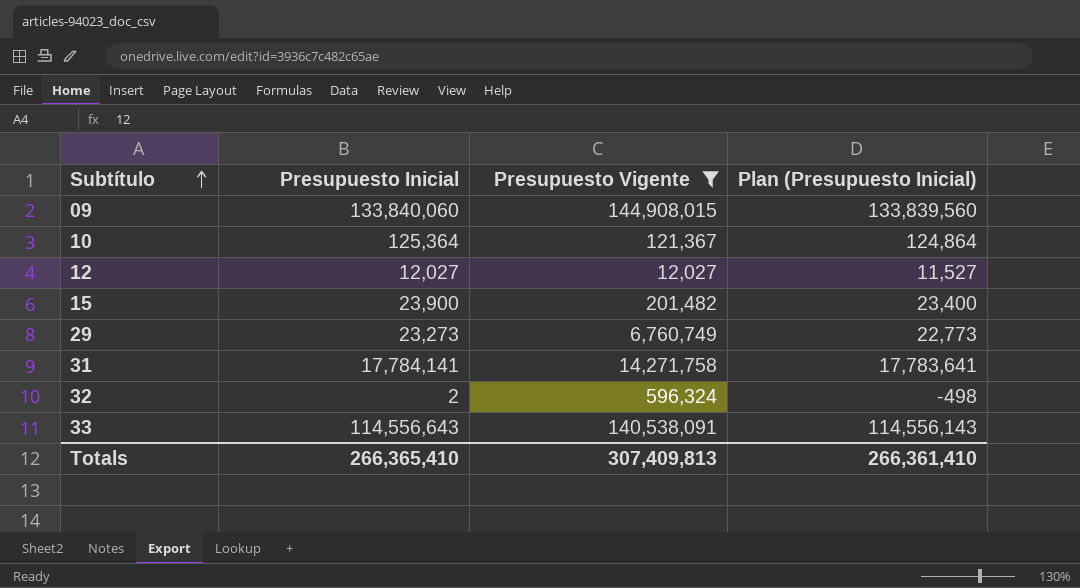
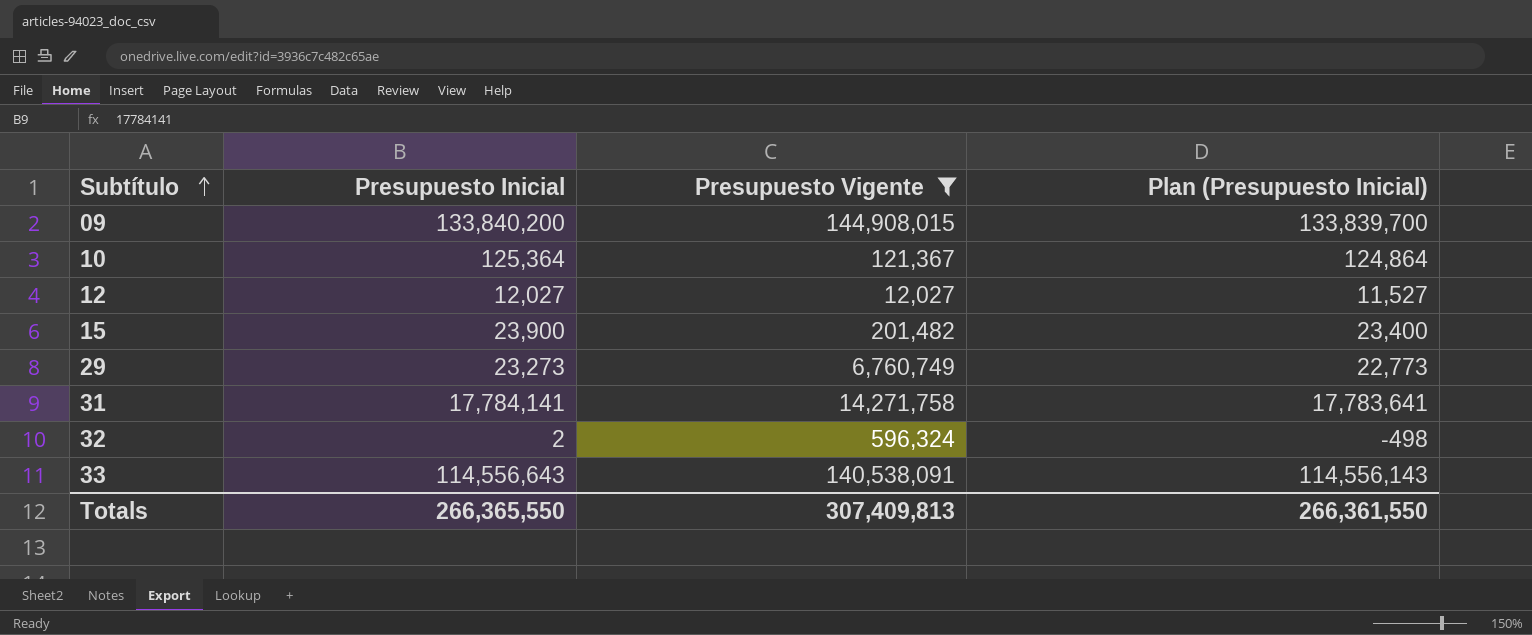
09 | Presupuesto Inicial: 133,840,060 -> 133,840,200
09 | Plan (Presupuesto Inicial): 133,839,560 -> 133,839,700
Totals | Presupuesto Inicial: 266,365,410 -> 266,365,550
Totals | Plan (Presupuesto Inicial): 266,361,410 -> 266,361,550

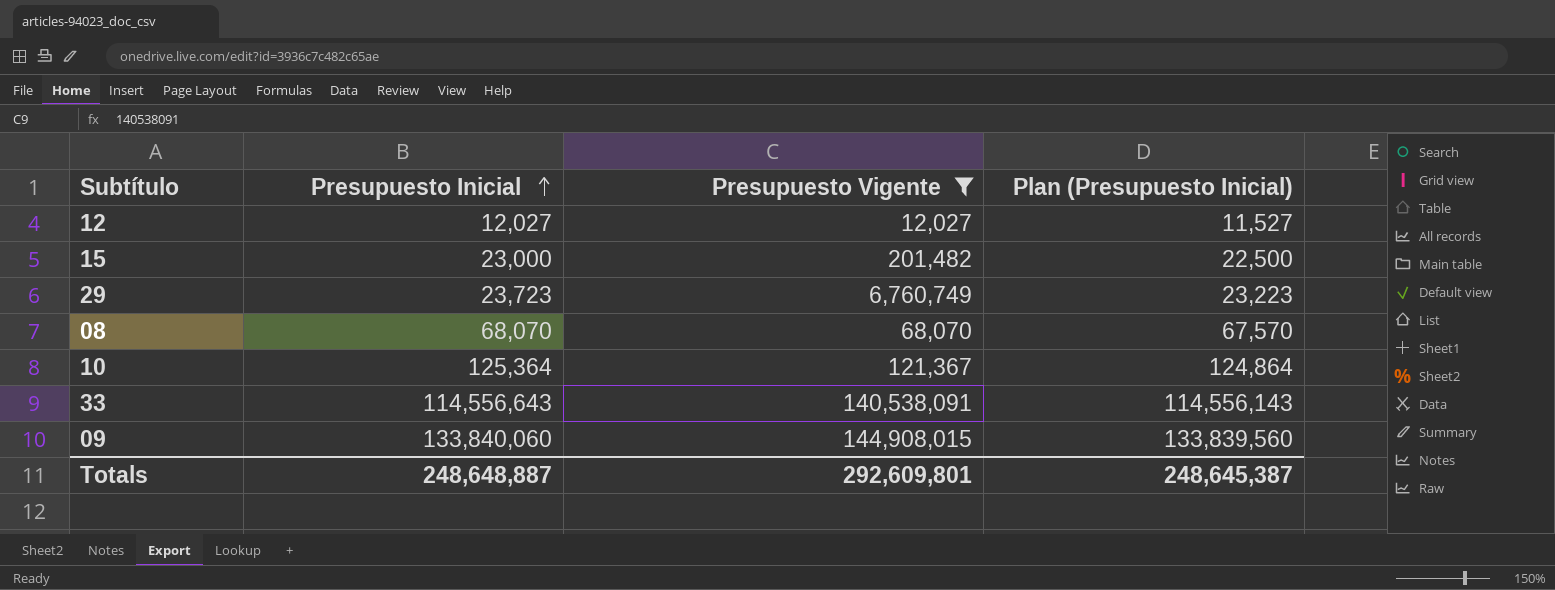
row order: Subtítulo ascending -> Presupuesto Inicial ascending
row 31: 17,784,141 | 14,271,758 | 17,783,641 -> none
row 32: 2 | 596,324 | -498 -> none
15 | Presupuesto Inicial: 23,900 -> 23,000
15 | Plan (Presupuesto Inicial): 23,400 -> 22,500
29 | Presupuesto Inicial: 23,273 -> 23,723
29 | Plan (Presupuesto Inicial): 22,773 -> 23,223
row 08: none -> 68,070 | 68,070 | 67,570
09 | Presupuesto Inicial: 133,840,200 -> 133,840,060
09 | Plan (Presupuesto Inicial): 133,839,700 -> 133,839,560
Totals | Presupuesto Inicial: 266,365,550 -> 248,648,887
Totals | Presupuesto Vigente: 307,409,813 -> 292,609,801
Totals | Plan (Presupuesto Inicial): 266,361,550 -> 248,645,387

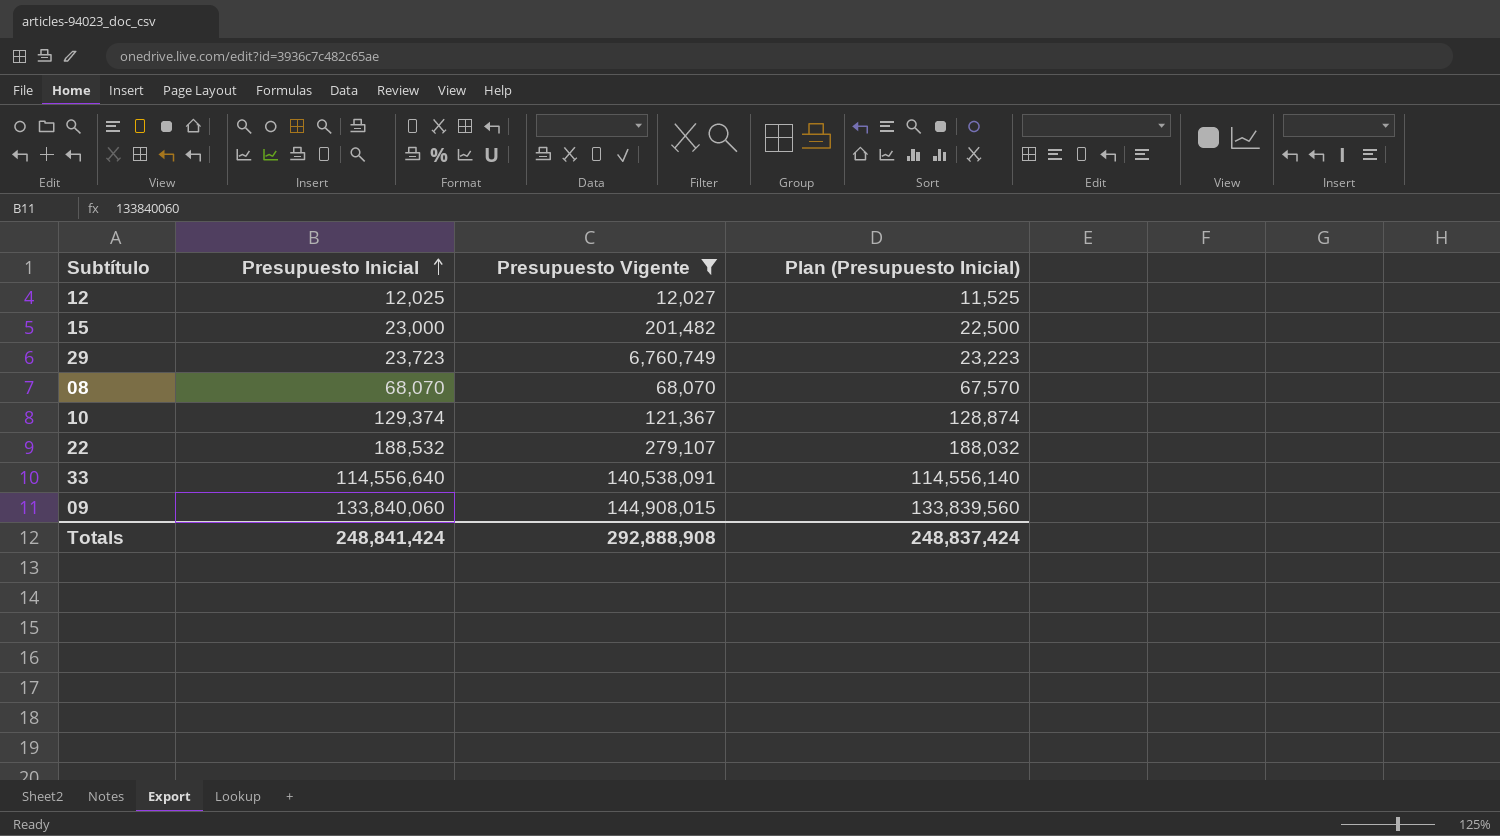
12 | Presupuesto Inicial: 12,027 -> 12,025
12 | Plan (Presupuesto Inicial): 11,527 -> 11,525
10 | Presupuesto Inicial: 125,364 -> 129,374
10 | Plan (Presupuesto Inicial): 124,864 -> 128,874
row 22: none -> 188,532 | 279,107 | 188,032
33 | Presupuesto Inicial: 114,556,643 -> 114,556,640
33 | Plan (Presupuesto Inicial): 114,556,143 -> 114,556,140
Totals | Presupuesto Inicial: 248,648,887 -> 248,841,424
Totals | Presupuesto Vigente: 292,609,801 -> 292,888,908
Totals | Plan (Presupuesto Inicial): 248,645,387 -> 248,837,424

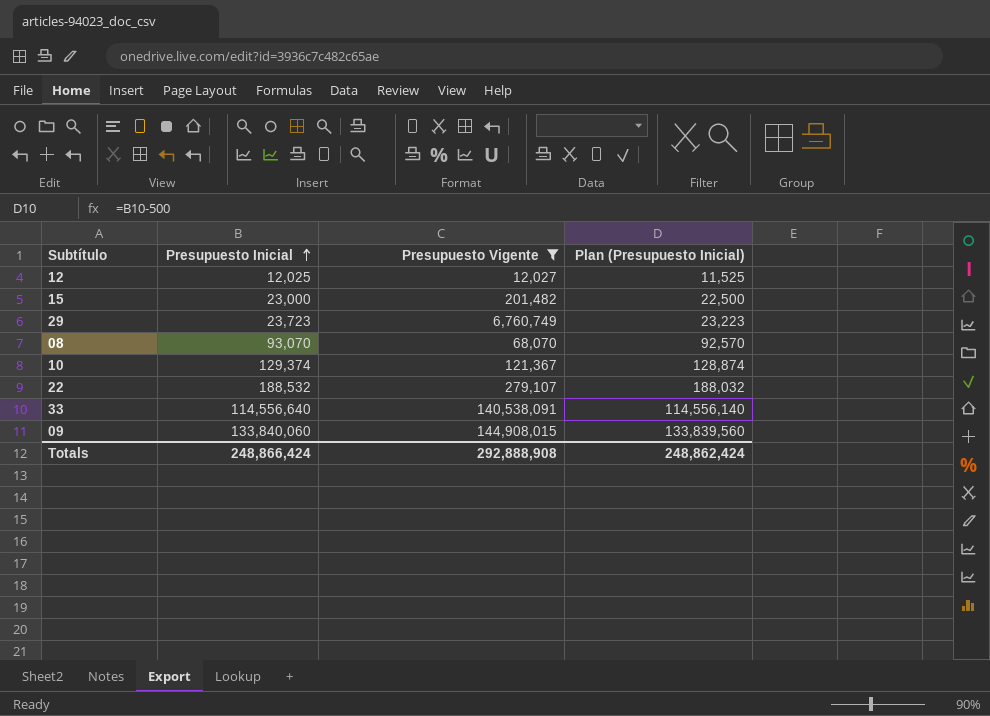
08 | Presupuesto Inicial: 68,070 -> 93,070
08 | Plan (Presupuesto Inicial): 67,570 -> 92,570
Totals | Presupuesto Inicial: 248,841,424 -> 248,866,424
Totals | Plan (Presupuesto Inicial): 248,837,424 -> 248,862,424

